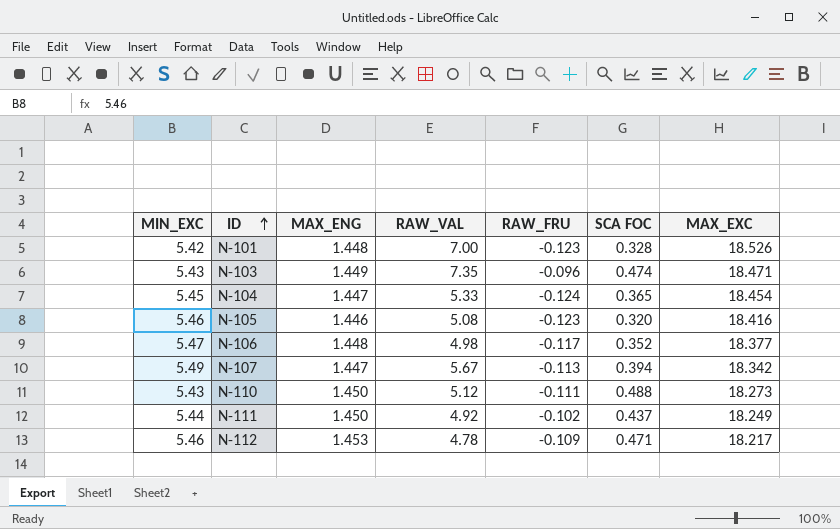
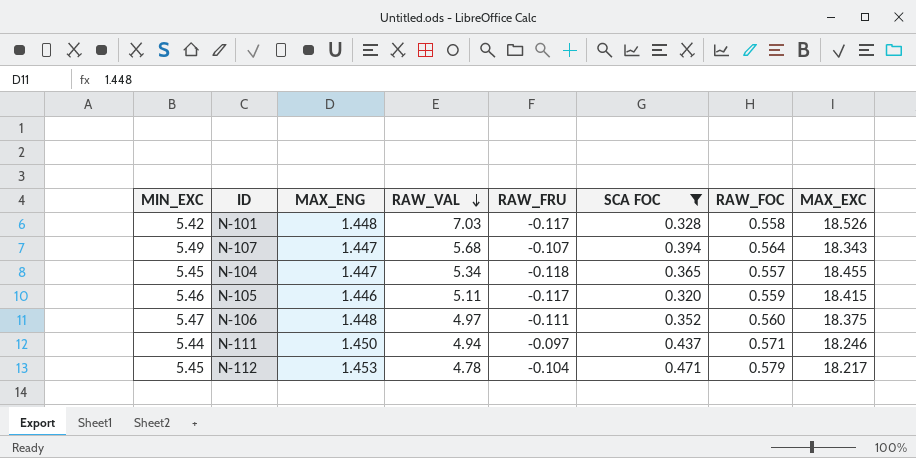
filter: none -> SCA FOC <= 0.471
row order: ID ascending -> RAW_VAL descending
column RAW_FOC | position: none -> 7
N-101 | RAW_VAL: 7.00 -> 7.03
N-101 | RAW_FRU: -0.123 -> -0.117
N-107 | RAW_VAL: 5.67 -> 5.68
N-107 | RAW_FRU: -0.113 -> -0.107
N-107 | MAX_EXC: 18.342 -> 18.343
N-104 | RAW_VAL: 5.33 -> 5.34
N-104 | RAW_FRU: -0.124 -> -0.118
N-104 | MAX_EXC: 18.454 -> 18.455
N-105 | RAW_VAL: 5.08 -> 5.11
N-105 | RAW_FRU: -0.123 -> -0.117
N-105 | MAX_EXC: 18.416 -> 18.415
N-106 | RAW_VAL: 4.98 -> 4.97
N-106 | RAW_FRU: -0.117 -> -0.111
N-106 | MAX_EXC: 18.377 -> 18.375
N-111 | RAW_VAL: 4.92 -> 4.94
N-111 | RAW_FRU: -0.102 -> -0.097
N-111 | MAX_EXC: 18.249 -> 18.246
N-112 | MIN_EXC: 5.46 -> 5.45
N-112 | RAW_FRU: -0.109 -> -0.104

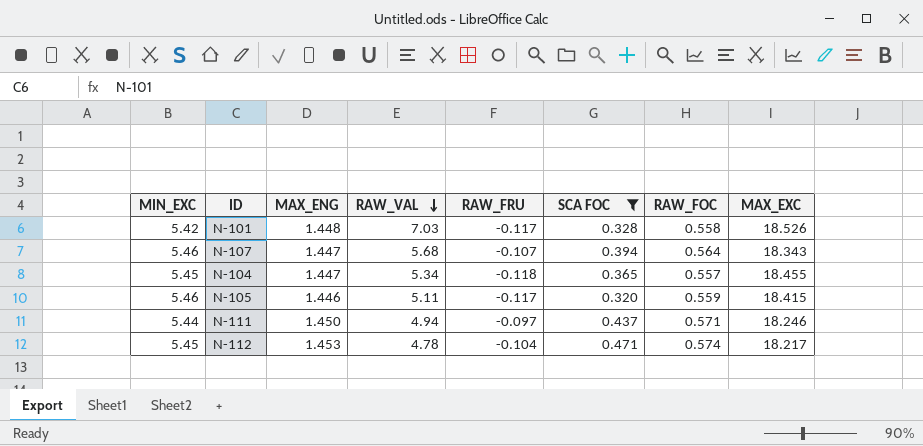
row N-106: 5.47 | 1.448 | 4.97 | -0.111 | 0.352 | 0.560 | 18.375 -> none
N-107 | MIN_EXC: 5.49 -> 5.46
N-112 | RAW_FOC: 0.579 -> 0.574

